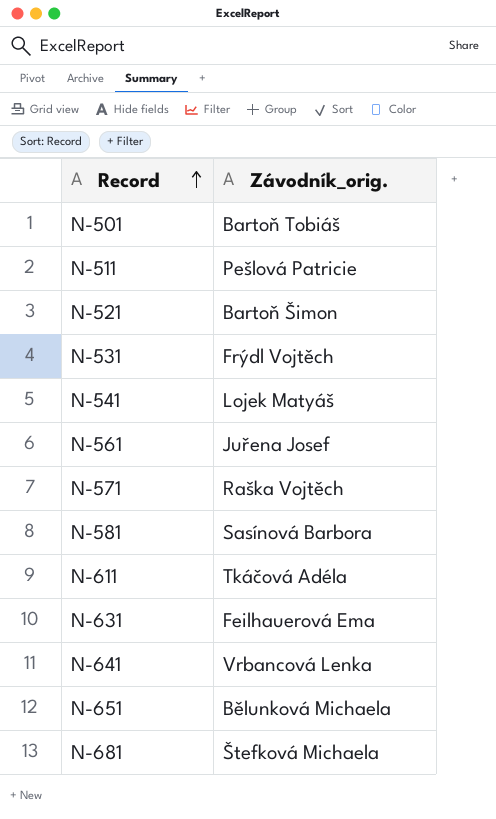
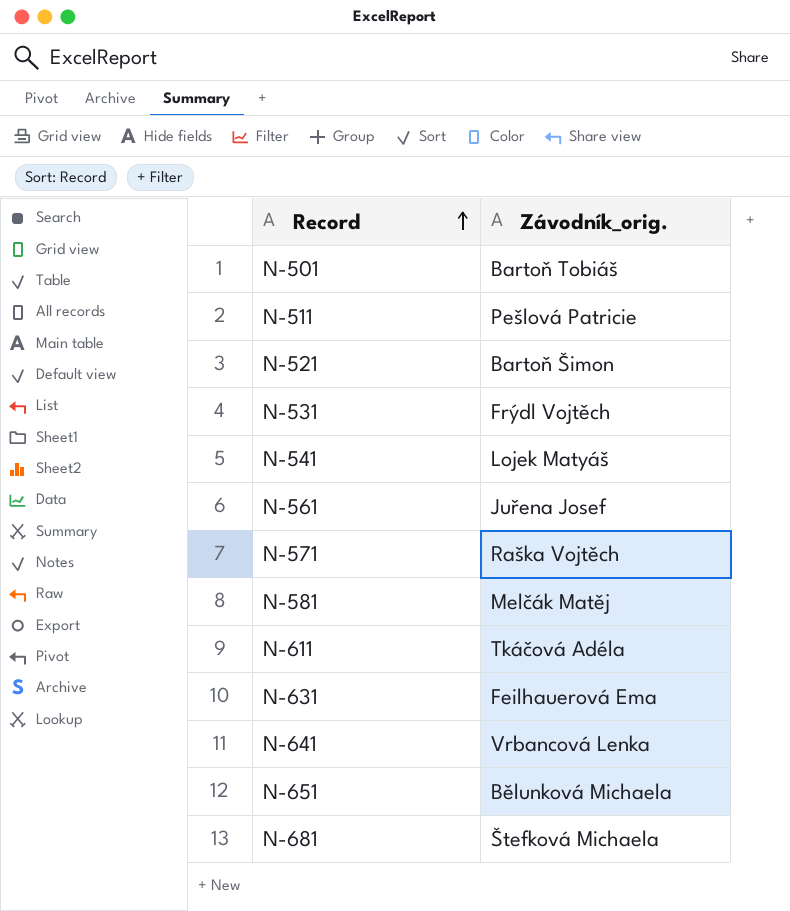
N-581 | Závodník_orig.: Sasínová Barbora -> Melčák Matěj

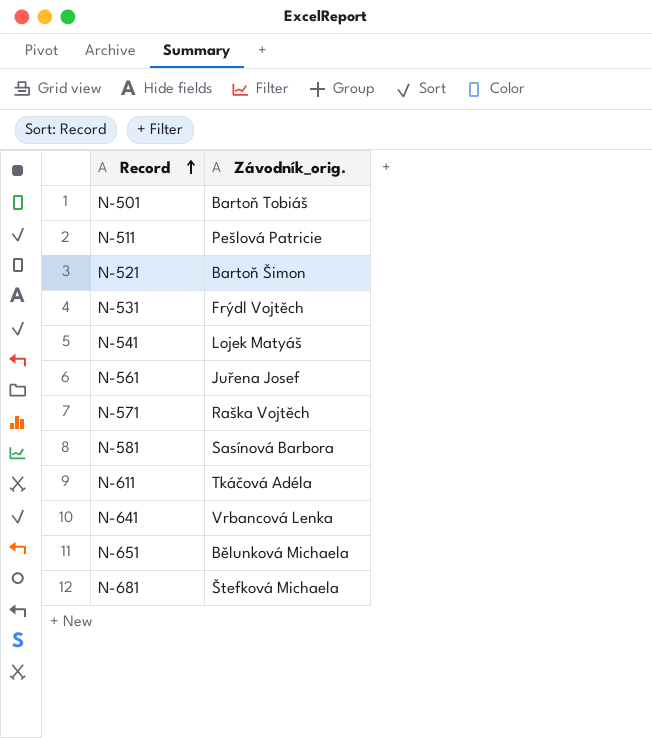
row N-631: Feilhauerová Ema -> none
N-581 | Závodník_orig.: Melčák Matěj -> Sasínová Barbora

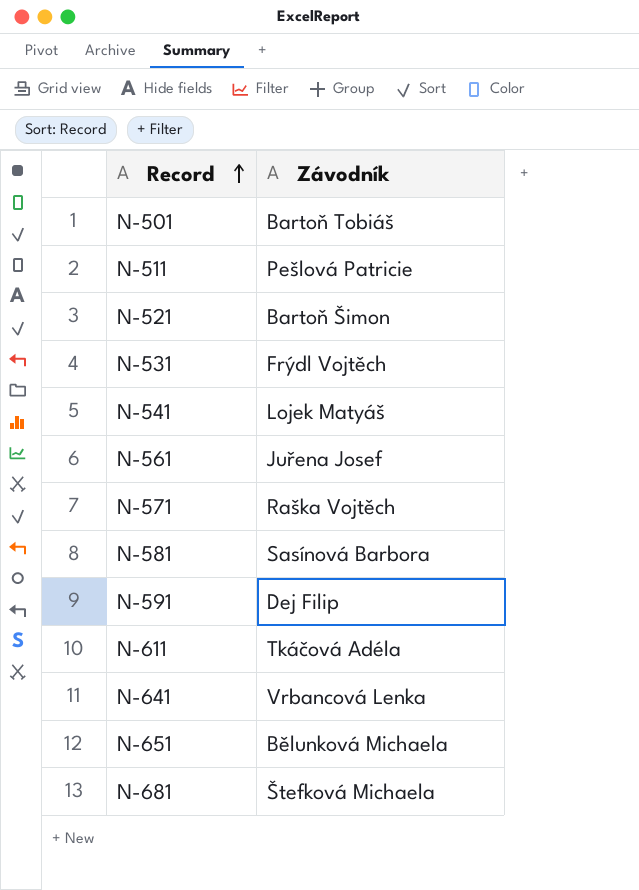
column name: Závodník_orig. -> Závodník
row N-591: none -> Dej Filip

